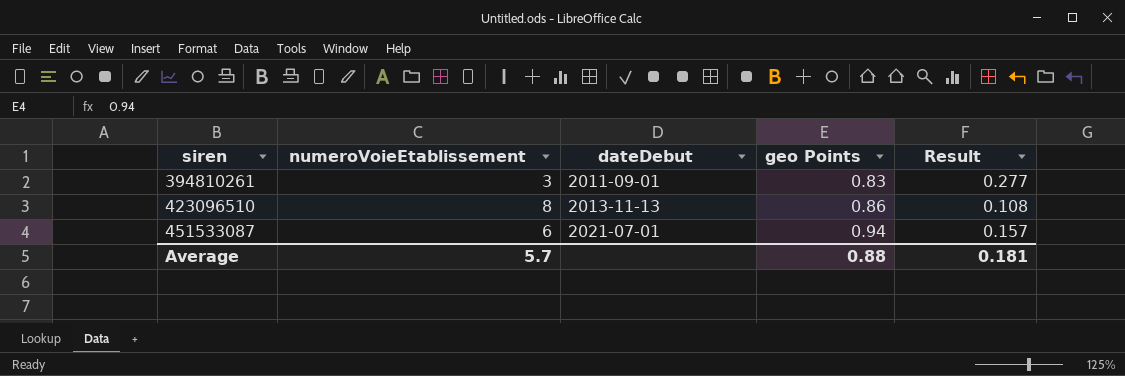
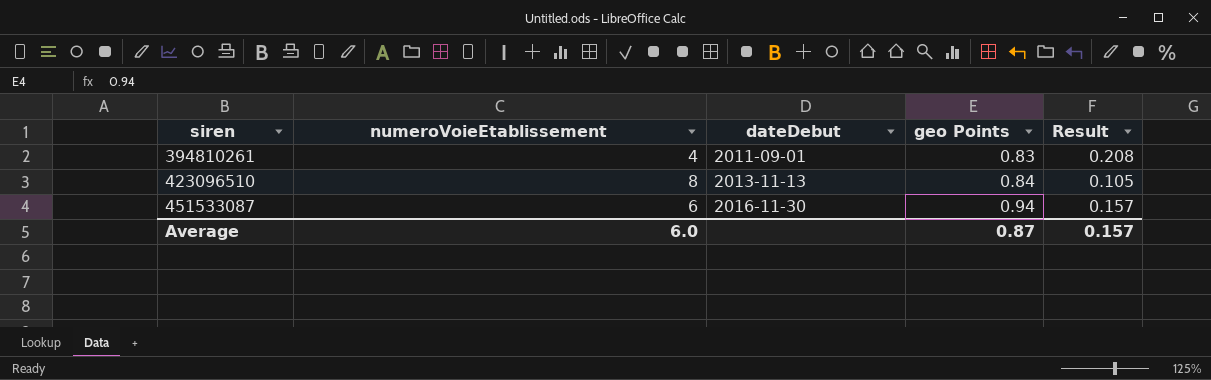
394810261 | numeroVoieEtablissement: 3 -> 4
394810261 | Result: 0.277 -> 0.208
423096510 | geo Points: 0.86 -> 0.84
423096510 | Result: 0.108 -> 0.105
451533087 | dateDebut: 2021-07-01 -> 2016-11-30
Average | numeroVoieEtablissement: 5.7 -> 6.0
Average | geo Points: 0.88 -> 0.87
Average | Result: 0.181 -> 0.157

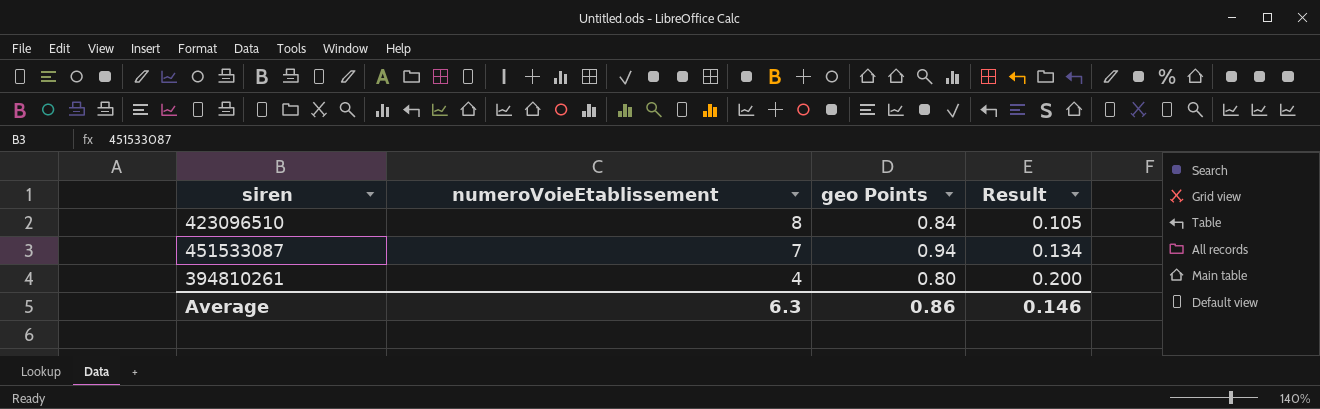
row order: siren ascending -> numeroVoieEtablissement descending
column dateDebut | position: 3 -> none
451533087 | numeroVoieEtablissement: 6 -> 7
451533087 | Result: 0.157 -> 0.134
394810261 | geo Points: 0.83 -> 0.80
394810261 | Result: 0.208 -> 0.200
Average | numeroVoieEtablissement: 6.0 -> 6.3
Average | geo Points: 0.87 -> 0.86
Average | Result: 0.157 -> 0.146

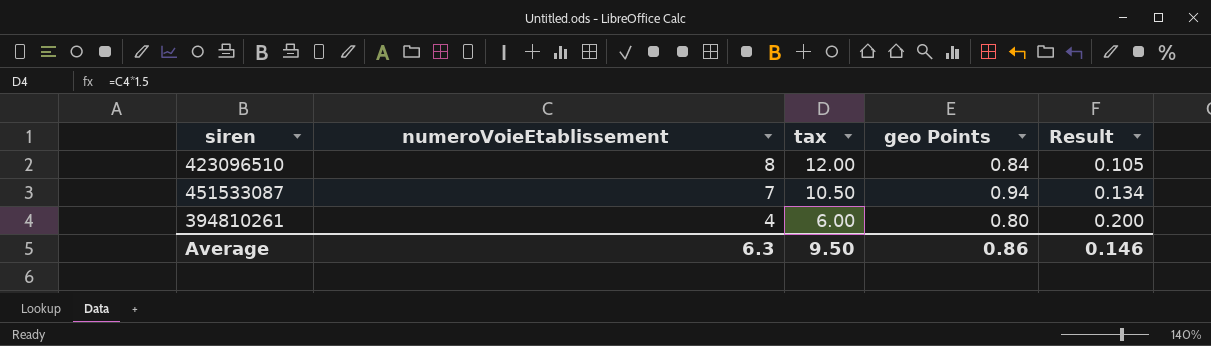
column tax | formula: none -> [numeroVoieEtablissement] * 1.5

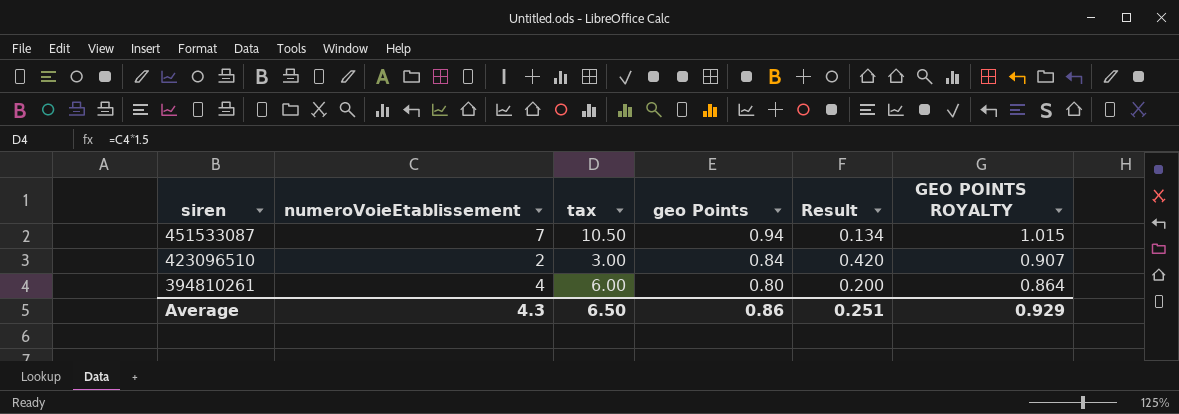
row order: numeroVoieEtablissement descending -> siren descending
column GEO POINTS ROYALTY | formula: none -> [geo Points] * 1.08
423096510 | numeroVoieEtablissement: 8 -> 2
423096510 | tax: 12.00 -> 3.00
423096510 | Result: 0.105 -> 0.420
Average | numeroVoieEtablissement: 6.3 -> 4.3
Average | tax: 9.50 -> 6.50
Average | Result: 0.146 -> 0.251

